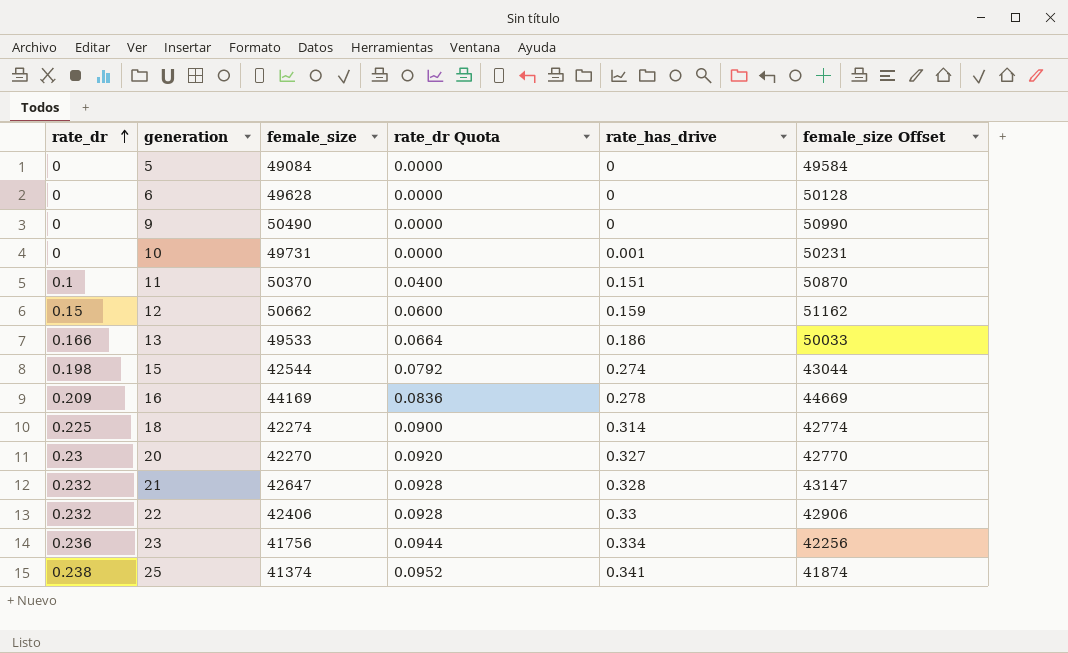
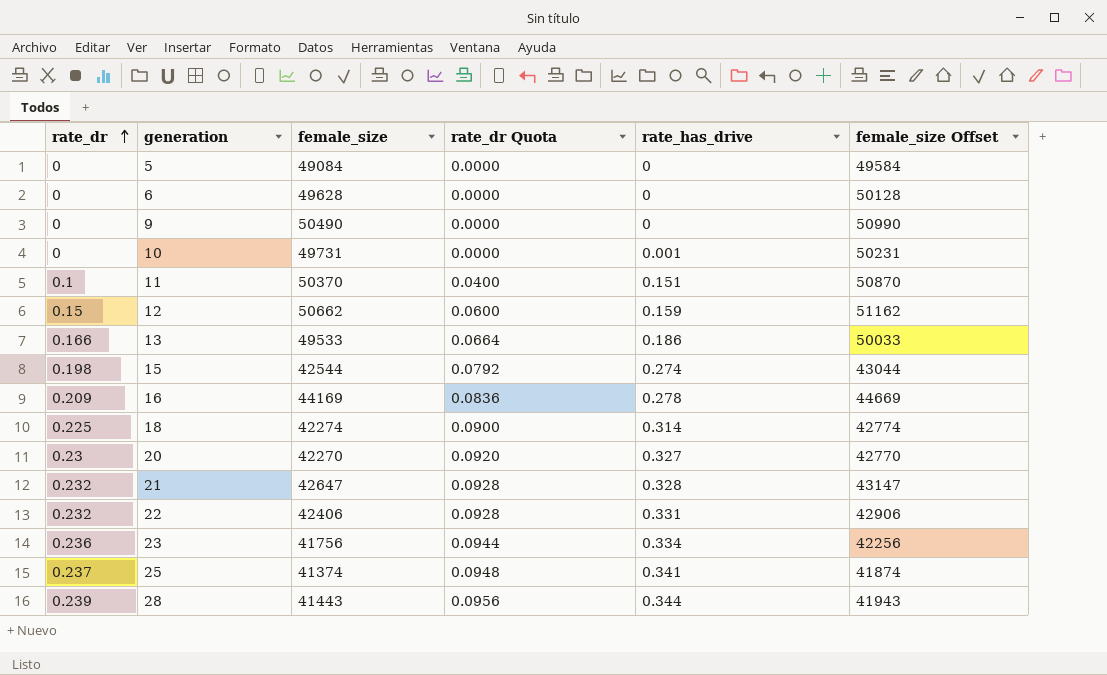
22 | rate_has_drive: 0.33 -> 0.331
25 | rate_dr: 0.238 -> 0.237
25 | rate_dr Quota: 0.0952 -> 0.0948
row 28: none -> 0.239 | 41443 | 0.0956 | 0.344 | 41943

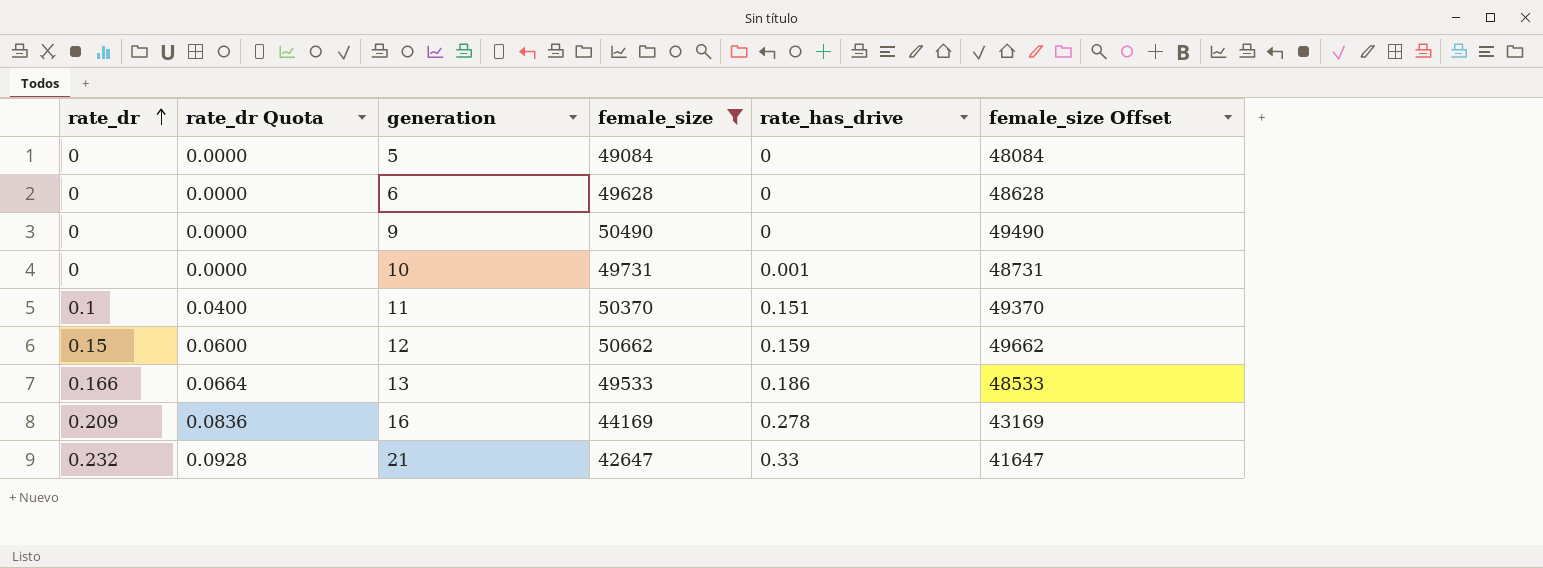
filter: none -> female_size >= 42647
column rate_dr Quota | position: 4 -> 2
column female_size Offset | formula: [female_size] + 500 -> [female_size] - 1000
21 | rate_has_drive: 0.328 -> 0.33

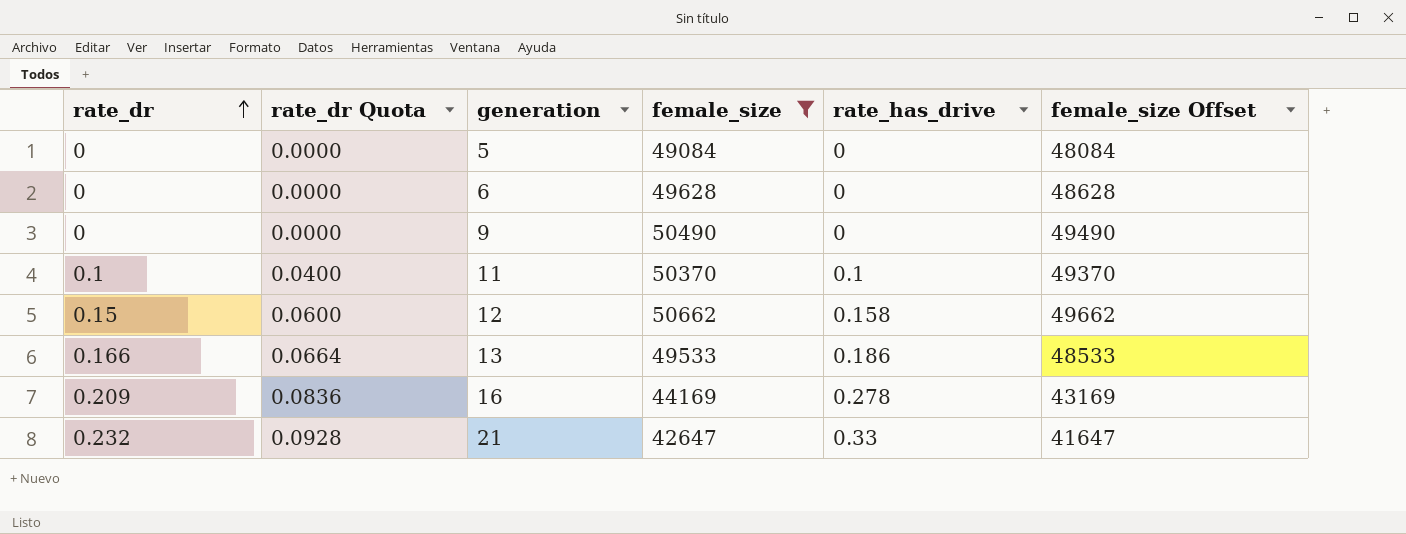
row 10: 0 | 0.0000 | 49731 | 0.001 | 48731 -> none
11 | rate_has_drive: 0.151 -> 0.1
12 | rate_has_drive: 0.159 -> 0.158

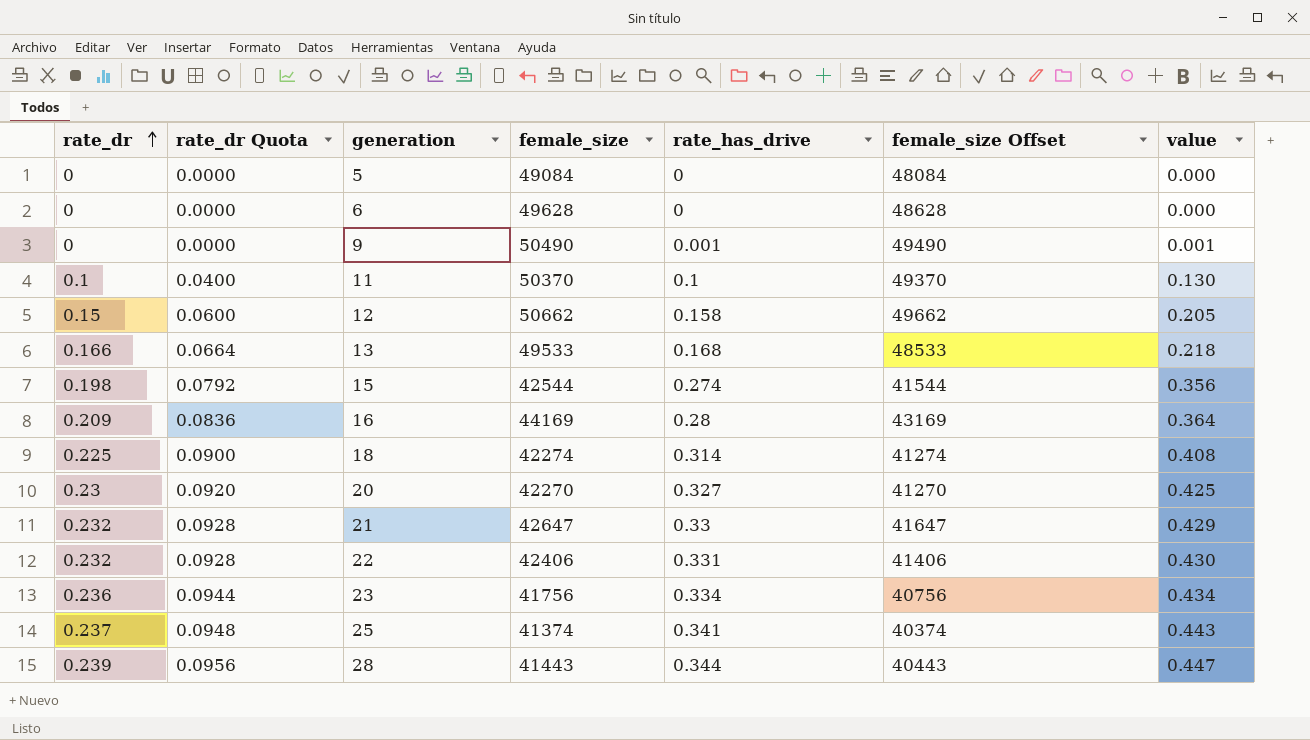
filter: female_size >= 42647 -> none
column value | formula: none -> [rate_has_drive] * 1.3
9 | rate_has_drive: 0 -> 0.001
13 | rate_has_drive: 0.186 -> 0.168
16 | rate_has_drive: 0.278 -> 0.28

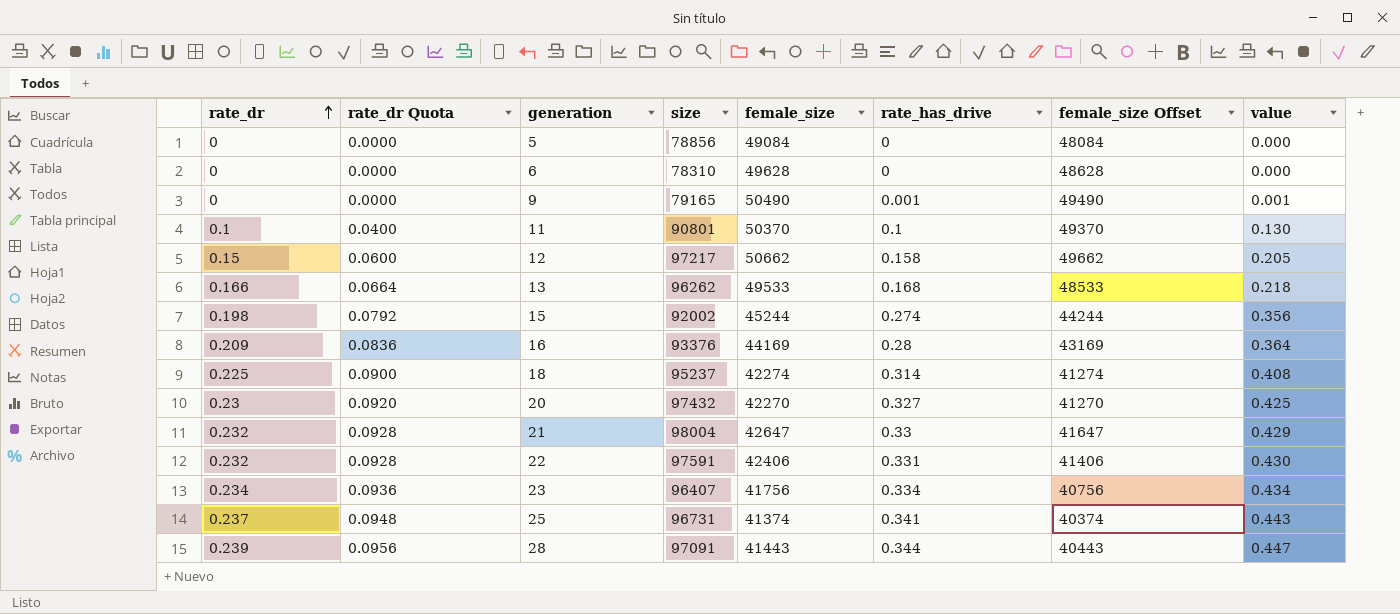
column size | position: none -> 4
15 | female_size: 42544 -> 45244
15 | female_size Offset: 41544 -> 44244
23 | rate_dr: 0.236 -> 0.234
23 | rate_dr Quota: 0.0944 -> 0.0936

